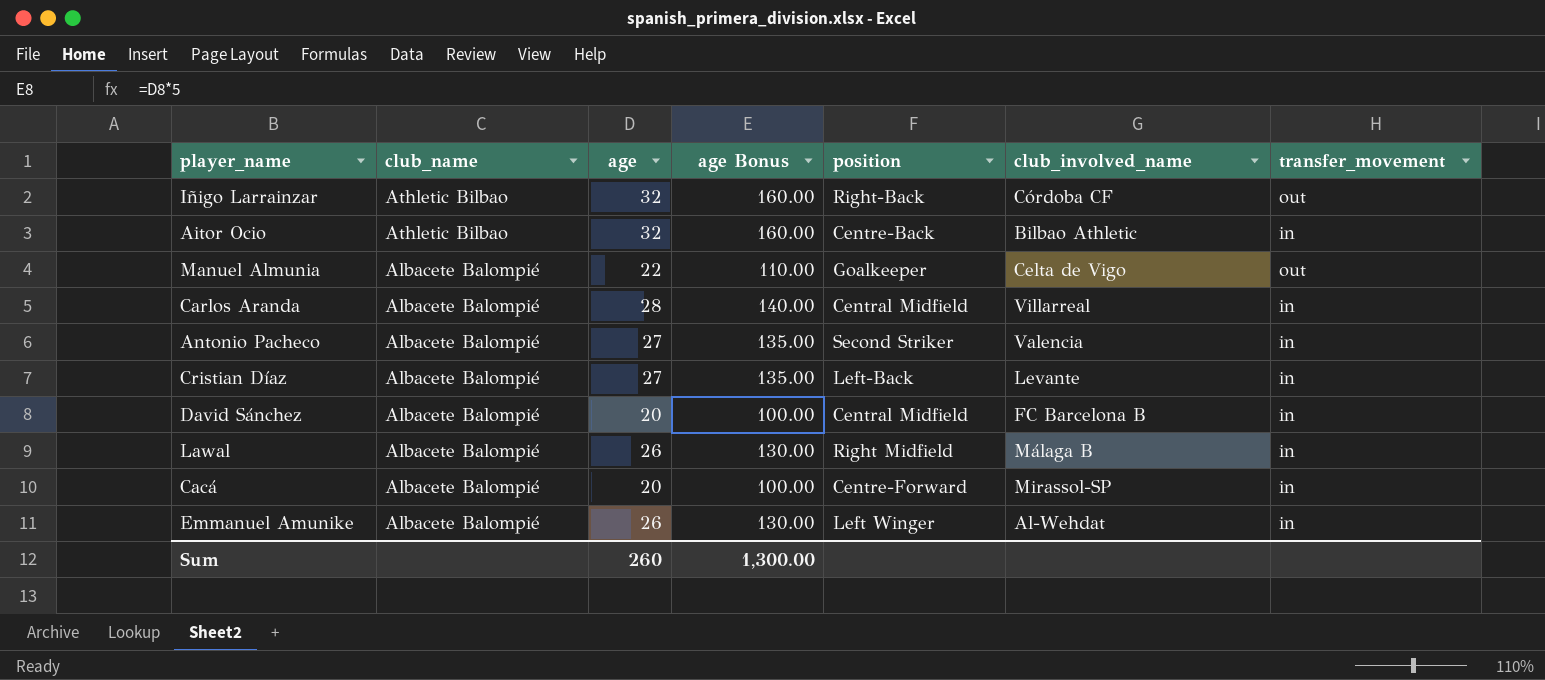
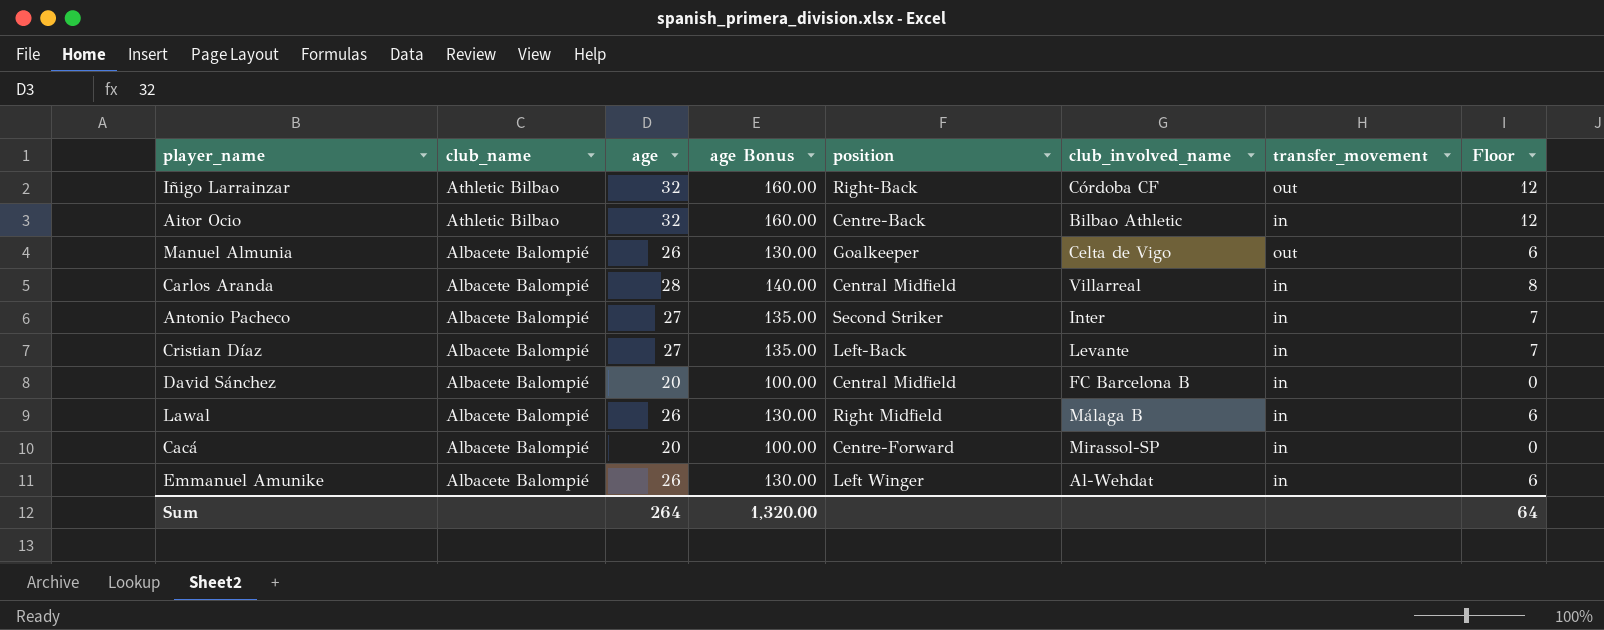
column Floor | formula: none -> [age] - 20
Manuel Almunia | age: 22 -> 26
Manuel Almunia | age Bonus: 110.00 -> 130.00
Antonio Pacheco | club_involved_name: Valencia -> Inter
Sum | age: 260 -> 264
Sum | age Bonus: 1,300.00 -> 1,320.00

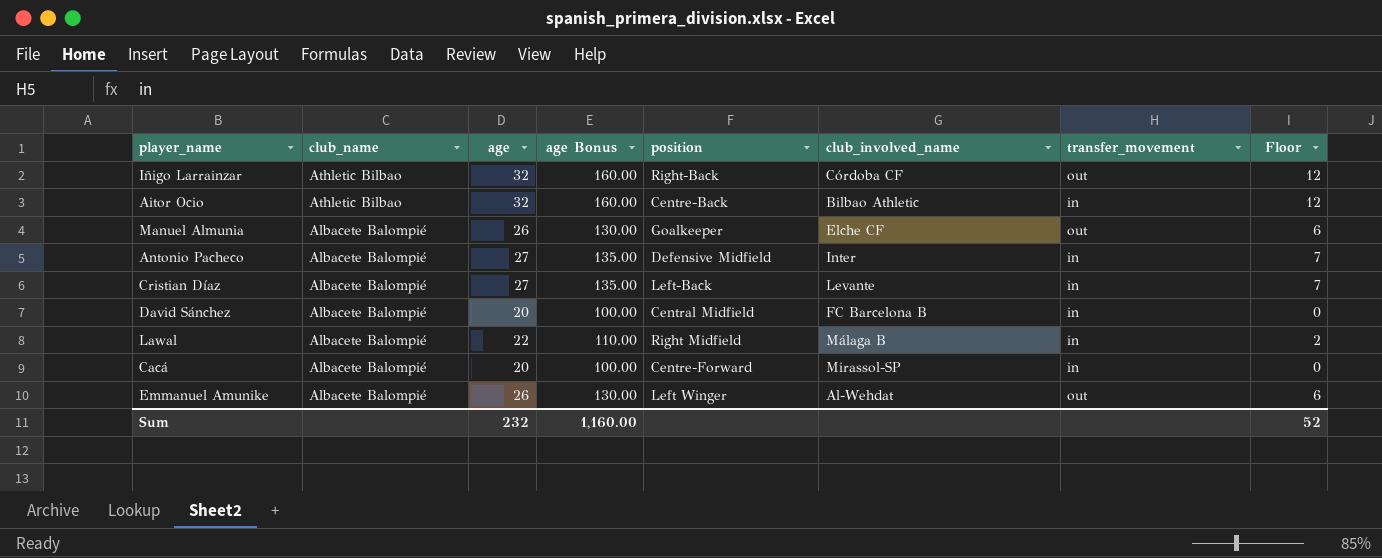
row Carlos Aranda: Albacete Balompié | 28 | 140.00 | Central Midfield | Villarreal | in | 8 -> none
Manuel Almunia | club_involved_name: Celta de Vigo -> Elche CF
Antonio Pacheco | position: Second Striker -> Defensive Midfield
Lawal | age: 26 -> 22
Lawal | age Bonus: 130.00 -> 110.00
Lawal | Floor: 6 -> 2
Emmanuel Amunike | transfer_movement: in -> out
Sum | age: 264 -> 232
Sum | age Bonus: 1,320.00 -> 1,160.00
Sum | Floor: 64 -> 52

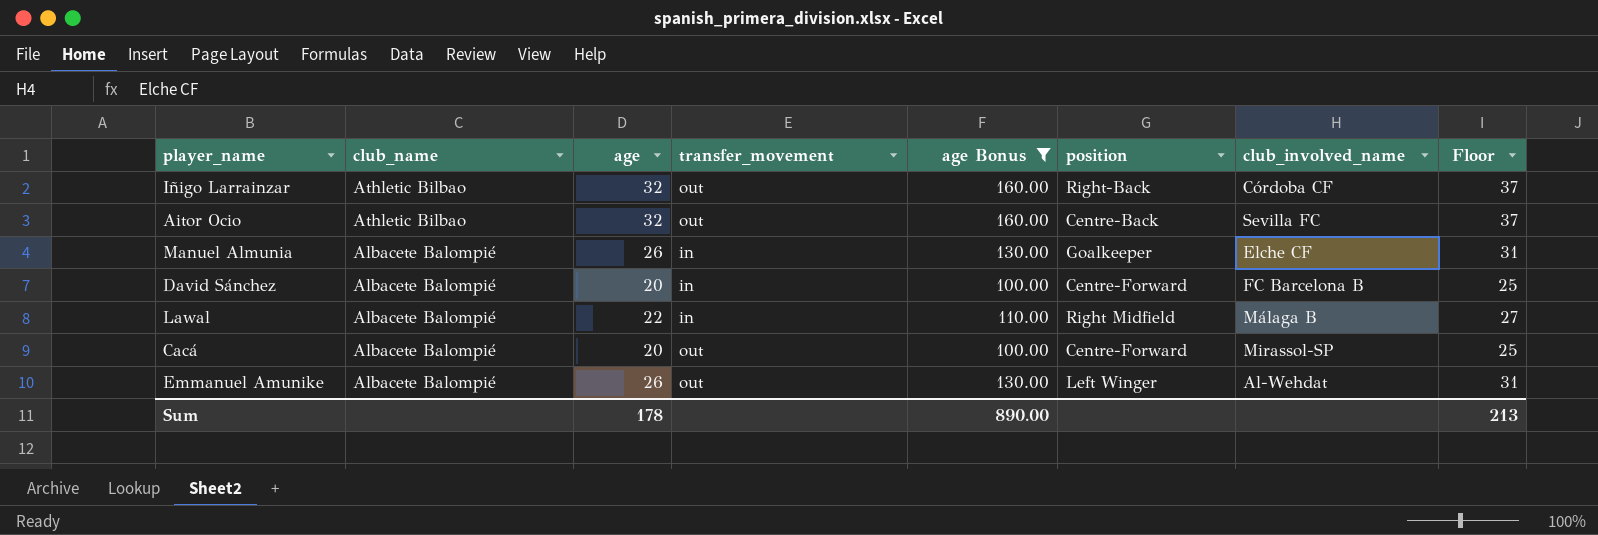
filter: none -> age Bonus != 135.00
column transfer_movement | position: 7 -> 4
column Floor | formula: [age] - 20 -> [age] + 5
Aitor Ocio | transfer_movement: in -> out
Aitor Ocio | club_involved_name: Bilbao Athletic -> Sevilla FC
Manuel Almunia | transfer_movement: out -> in
David Sánchez | position: Central Midfield -> Centre-Forward
Cacá | transfer_movement: in -> out
Sum | age: 232 -> 178
Sum | age Bonus: 1,160.00 -> 890.00
Sum | Floor: 52 -> 213

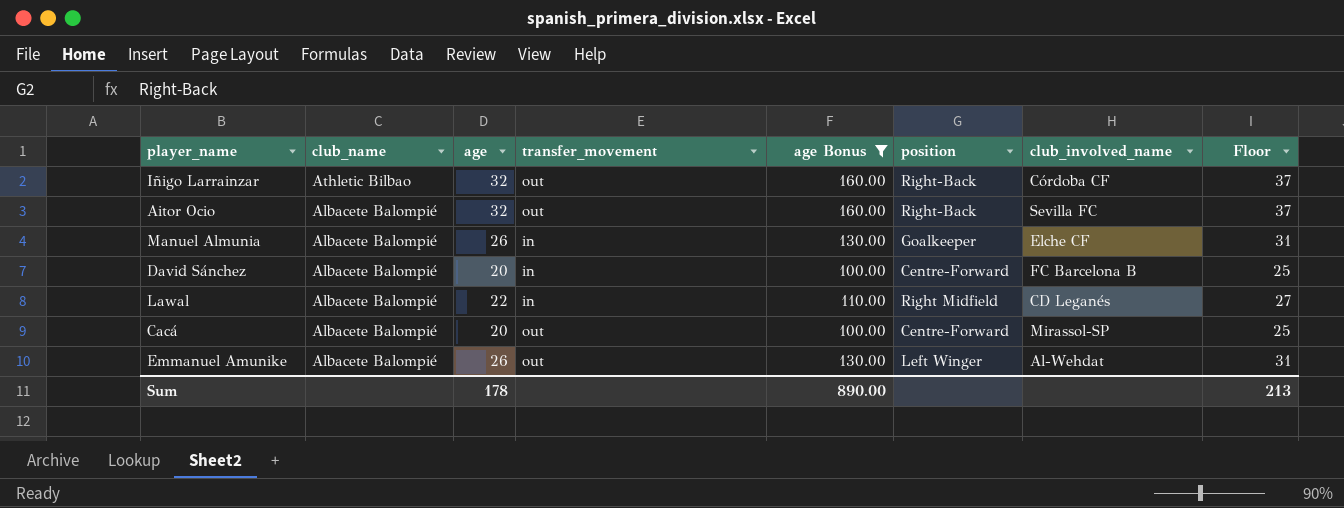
Aitor Ocio | club_name: Athletic Bilbao -> Albacete Balompié
Aitor Ocio | position: Centre-Back -> Right-Back
Lawal | club_involved_name: Málaga B -> CD Leganés

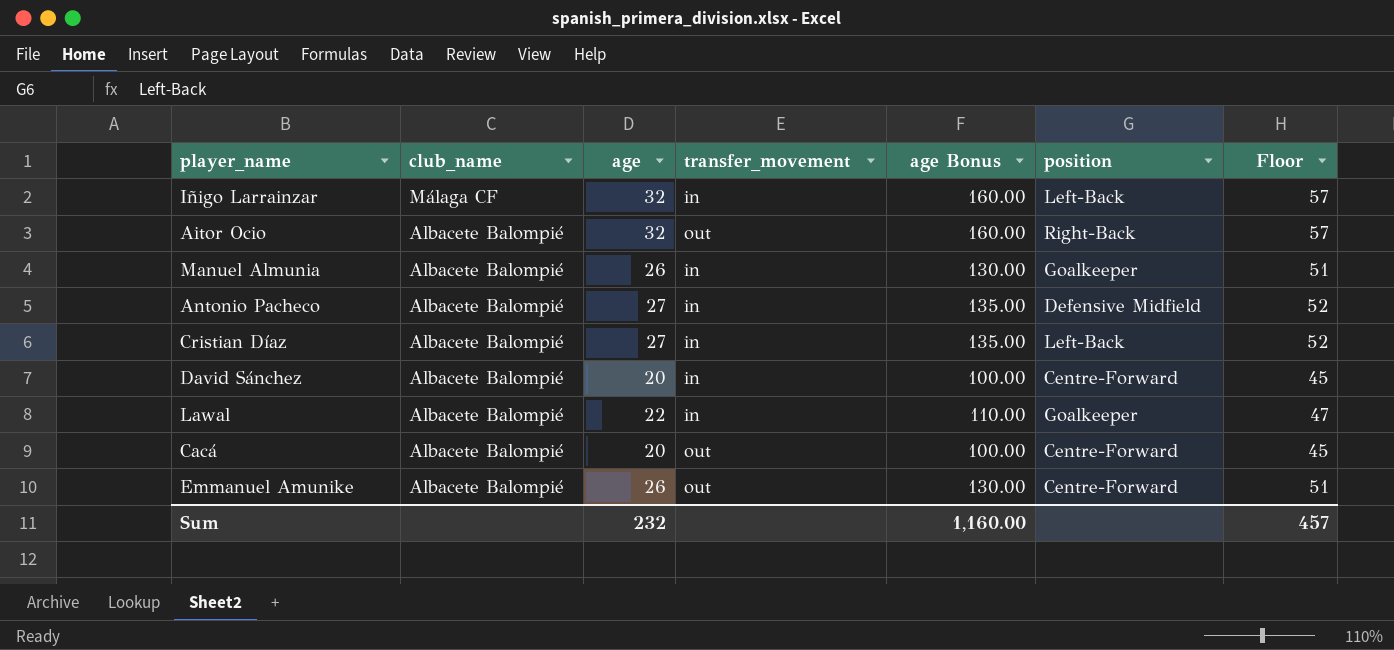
filter: age Bonus != 135.00 -> none
column club_involved_name | position: 7 -> none
column Floor | formula: [age] + 5 -> [age] + 25
Iñigo Larrainzar | club_name: Athletic Bilbao -> Málaga CF
Iñigo Larrainzar | transfer_movement: out -> in
Iñigo Larrainzar | position: Right-Back -> Left-Back
Lawal | position: Right Midfield -> Goalkeeper
Emmanuel Amunike | position: Left Winger -> Centre-Forward
Sum | age: 178 -> 232
Sum | age Bonus: 890.00 -> 1,160.00
Sum | Floor: 213 -> 457

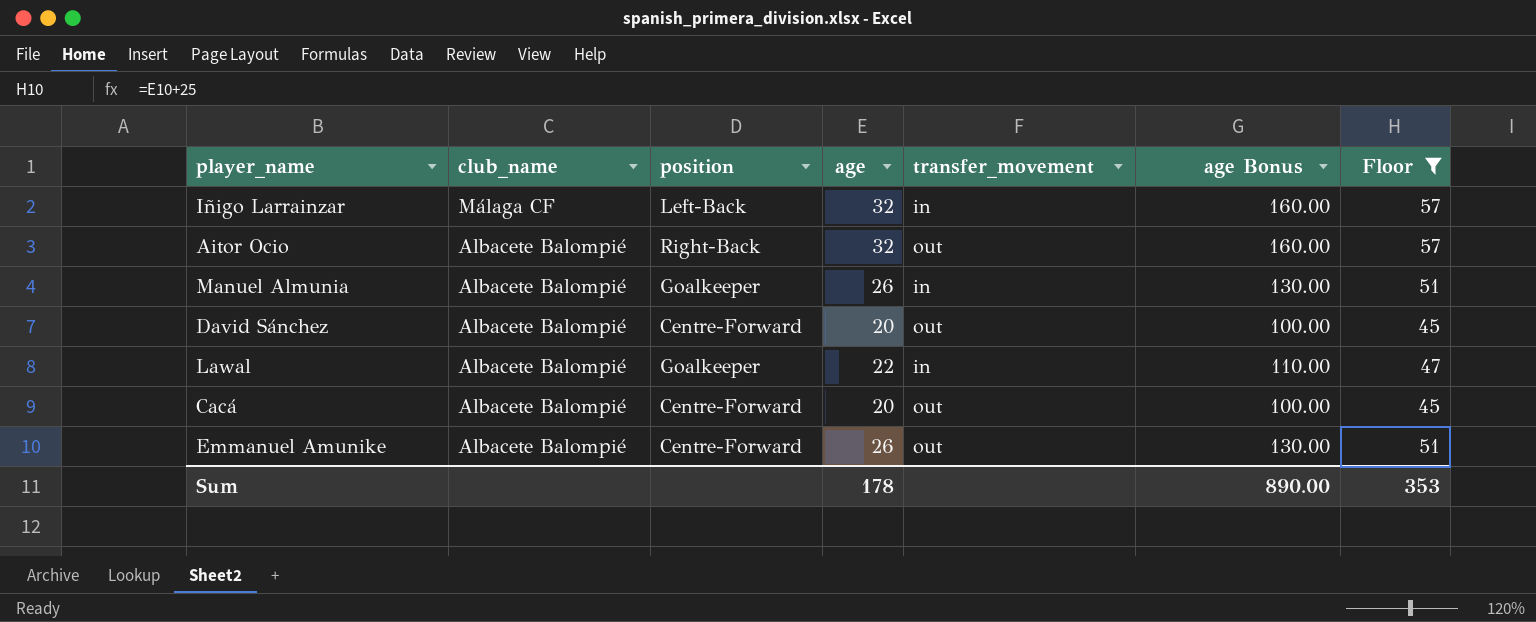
filter: none -> Floor != 52
column position | position: 6 -> 3
David Sánchez | transfer_movement: in -> out
Sum | age: 232 -> 178
Sum | age Bonus: 1,160.00 -> 890.00
Sum | Floor: 457 -> 353

